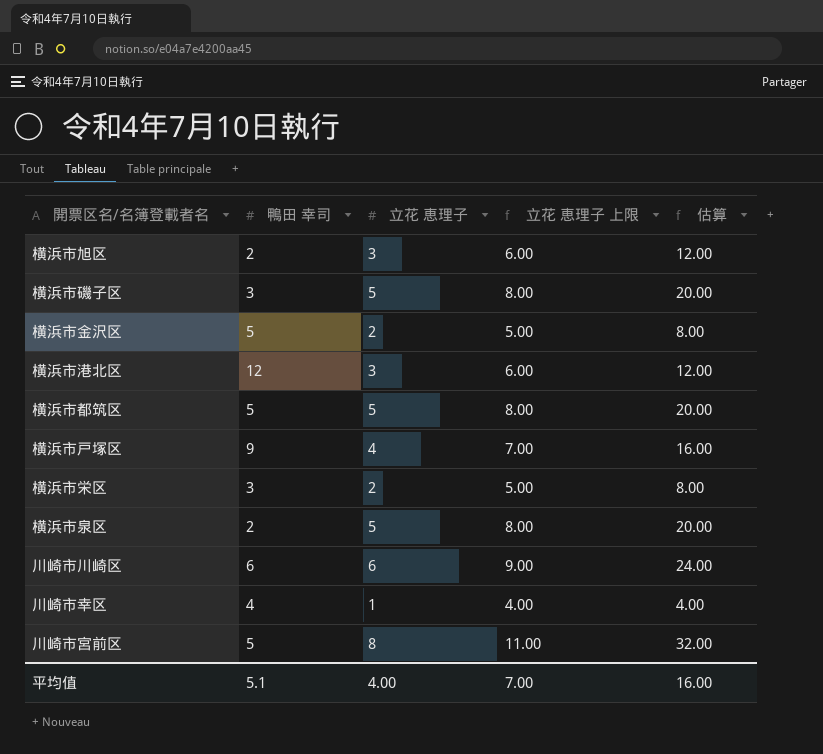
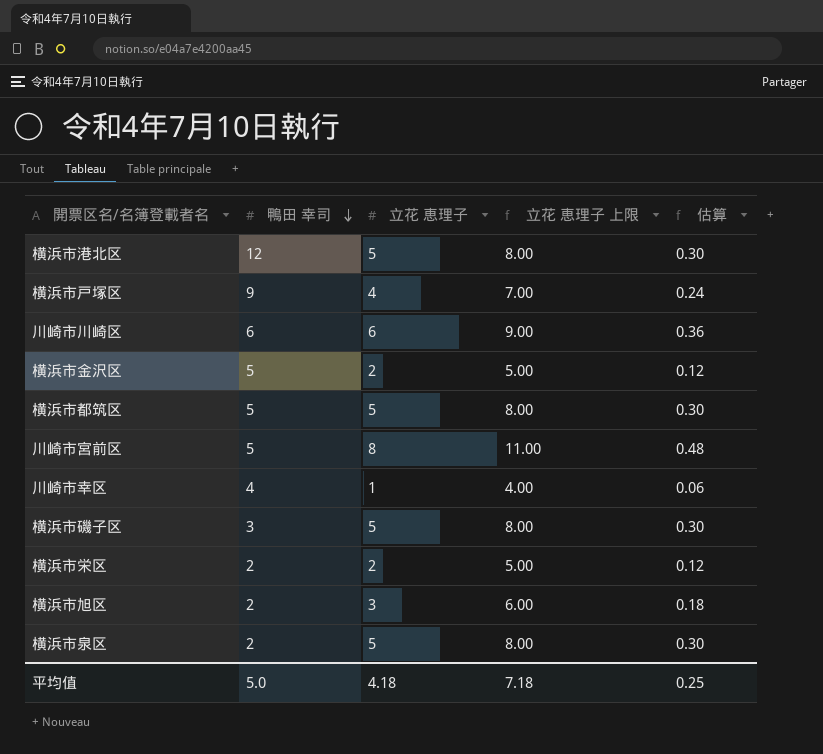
row order: none -> 鴨田 幸司 descending
column 估算 | formula: [立花 恵理子] * 4 -> [立花 恵理子] * 0.06
横浜市港北区 | 立花 恵理子: 3 -> 5
横浜市港北区 | 立花 恵理子 上限: 6.00 -> 8.00
横浜市栄区 | 鴨田 幸司: 3 -> 2
平均值 | 鴨田 幸司: 5.1 -> 5.0
平均值 | 立花 恵理子: 4.00 -> 4.18
平均值 | 立花 恵理子 上限: 7.00 -> 7.18
平均值 | 估算: 16.00 -> 0.25

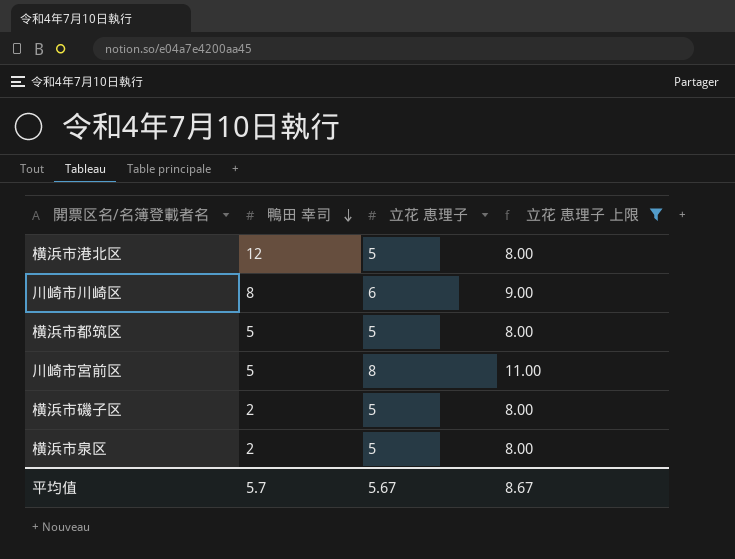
filter: none -> 立花 恵理子 上限 >= 8.00
column 估算 | formula: [立花 恵理子] * 0.06 -> none
川崎市川崎区 | 鴨田 幸司: 6 -> 8
横浜市磯子区 | 鴨田 幸司: 3 -> 2
平均值 | 鴨田 幸司: 5.0 -> 5.7
平均值 | 立花 恵理子: 4.18 -> 5.67
平均值 | 立花 恵理子 上限: 7.18 -> 8.67

